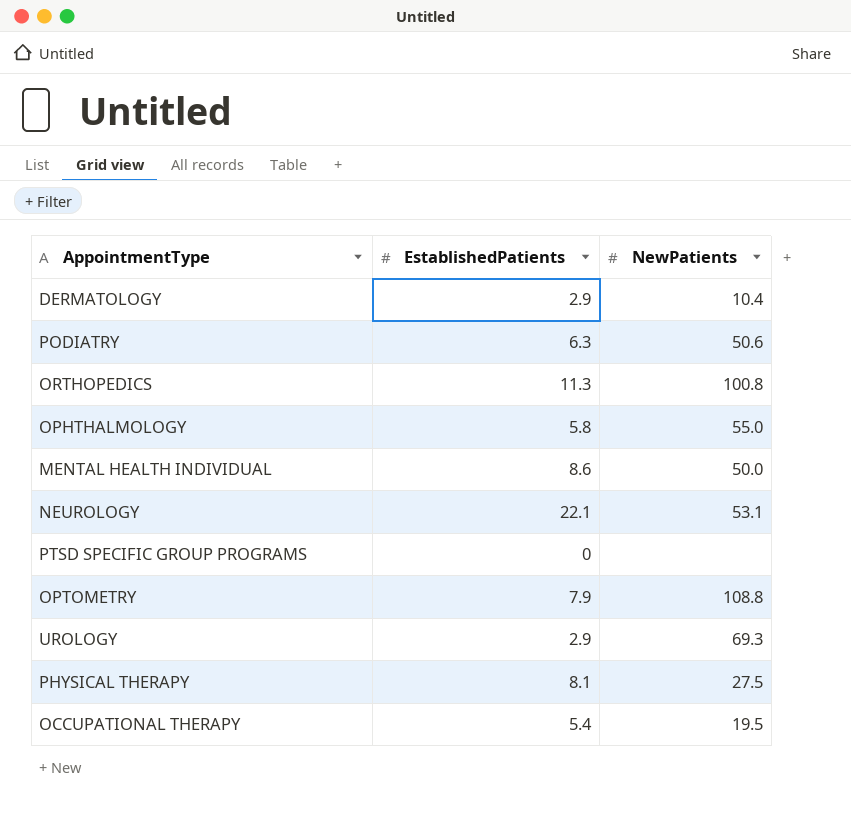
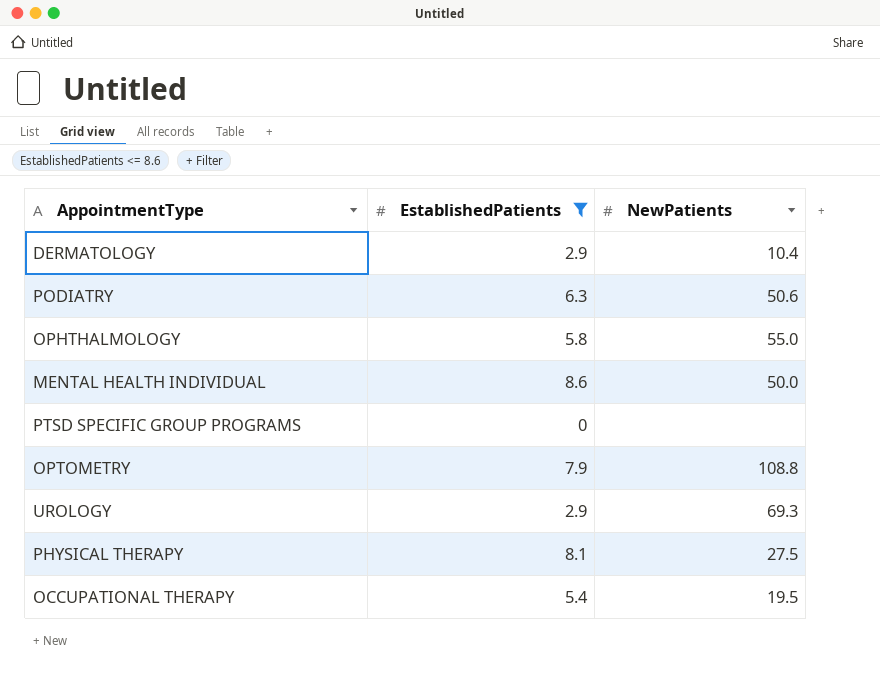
filter: none -> EstablishedPatients <= 8.6

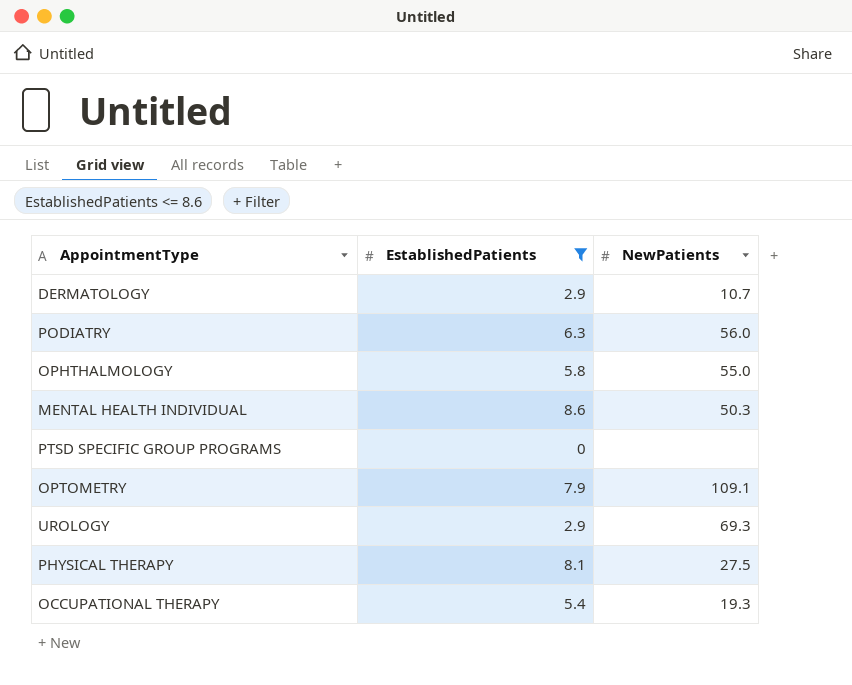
DERMATOLOGY | NewPatients: 10.4 -> 10.7
PODIATRY | NewPatients: 50.6 -> 56.0
MENTAL HEALTH INDIVIDUAL | NewPatients: 50.0 -> 50.3
OPTOMETRY | NewPatients: 108.8 -> 109.1
OCCUPATIONAL THERAPY | NewPatients: 19.5 -> 19.3

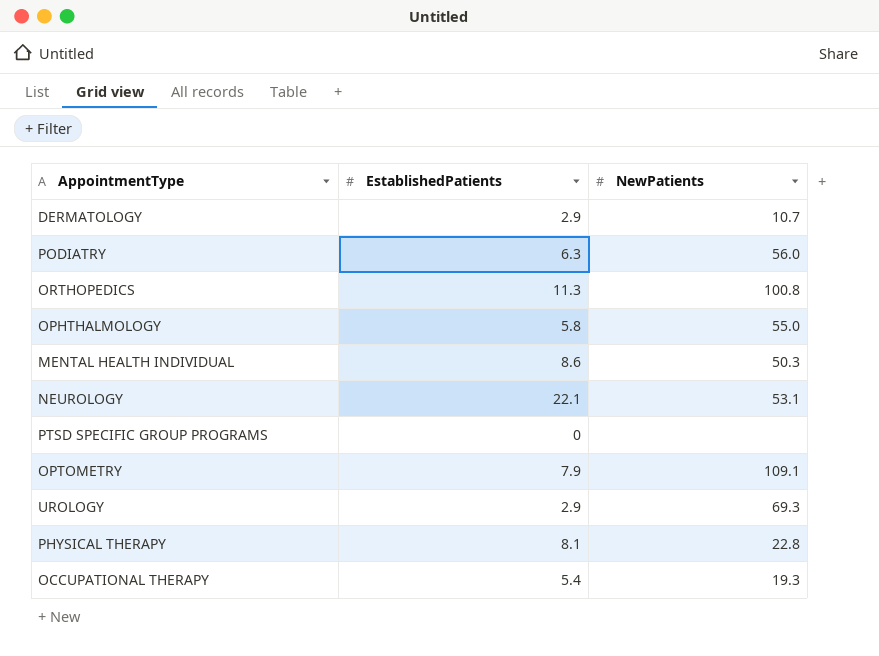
filter: EstablishedPatients <= 8.6 -> none
PHYSICAL THERAPY | NewPatients: 27.5 -> 22.8

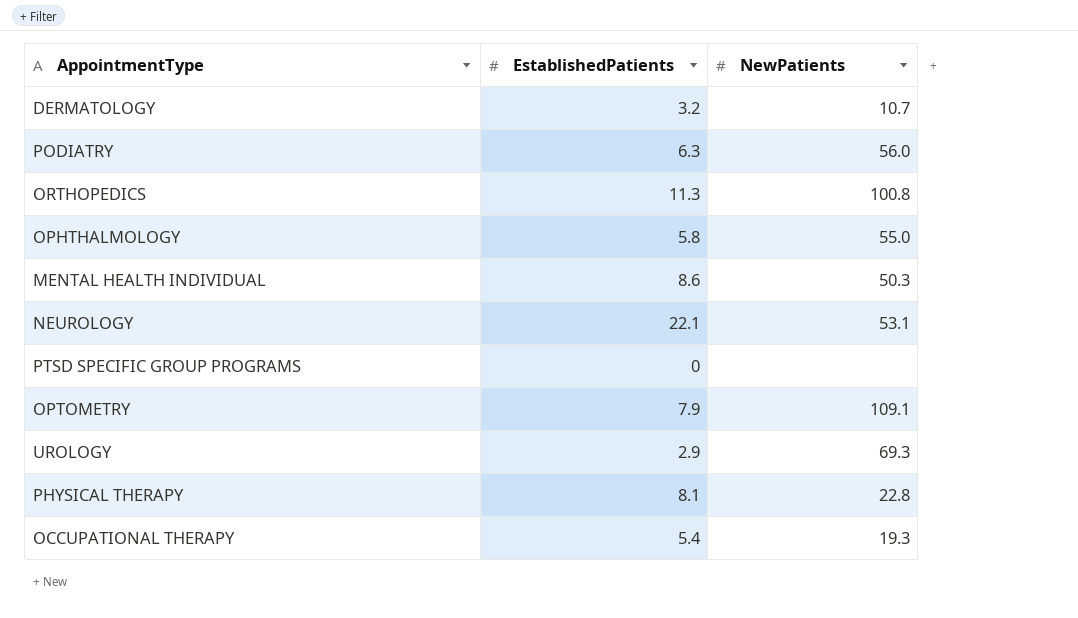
DERMATOLOGY | EstablishedPatients: 2.9 -> 3.2

